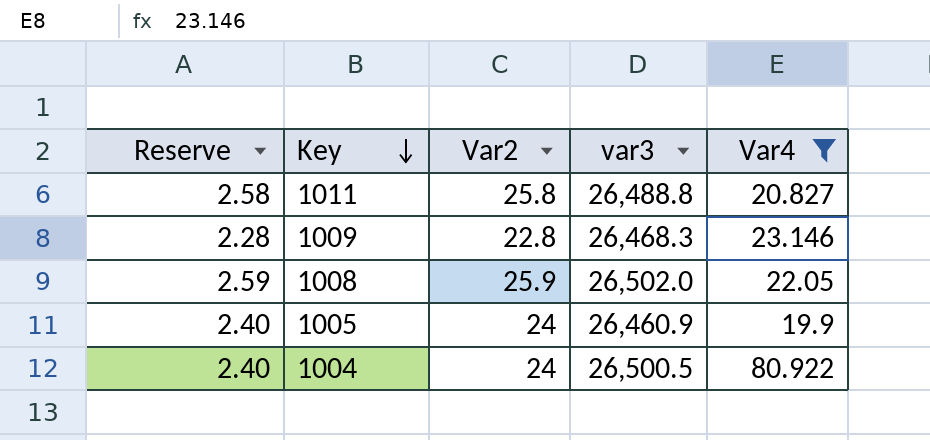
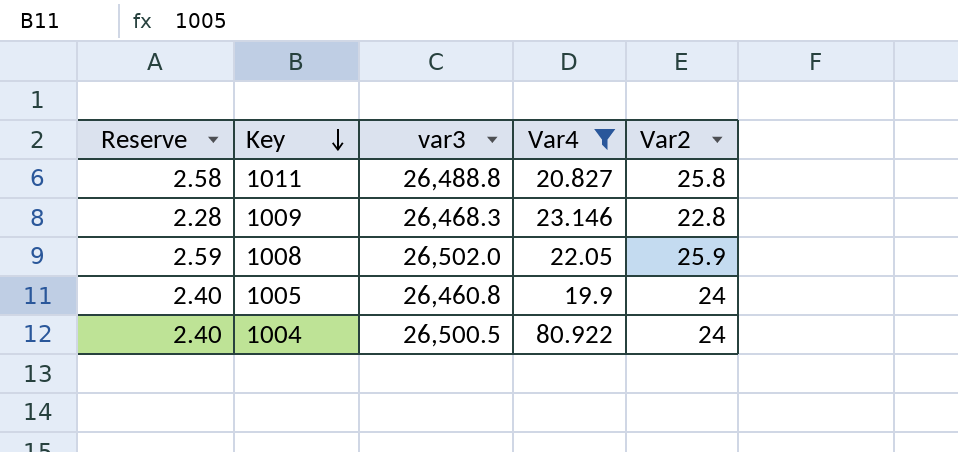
column Var2 | position: 3 -> 5
1005 | var3: 26,460.9 -> 26,460.8

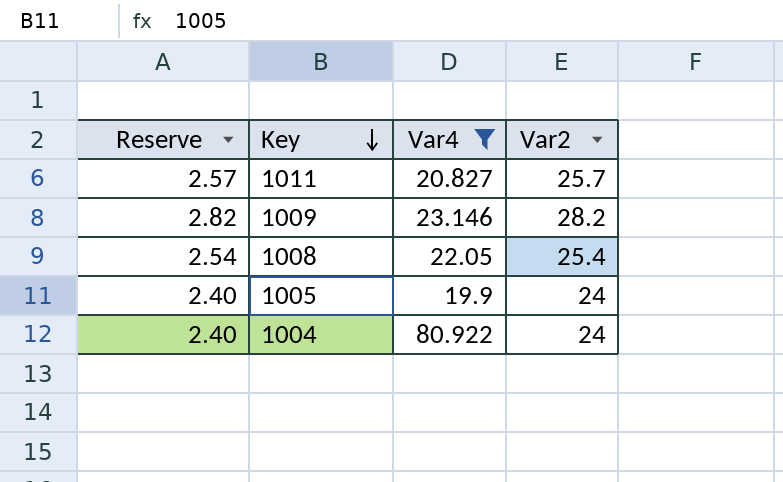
column var3 | position: 3 -> none
1011 | Reserve: 2.58 -> 2.57
1011 | Var2: 25.8 -> 25.7
1009 | Reserve: 2.28 -> 2.82
1009 | Var2: 22.8 -> 28.2
1008 | Reserve: 2.59 -> 2.54
1008 | Var2: 25.9 -> 25.4

